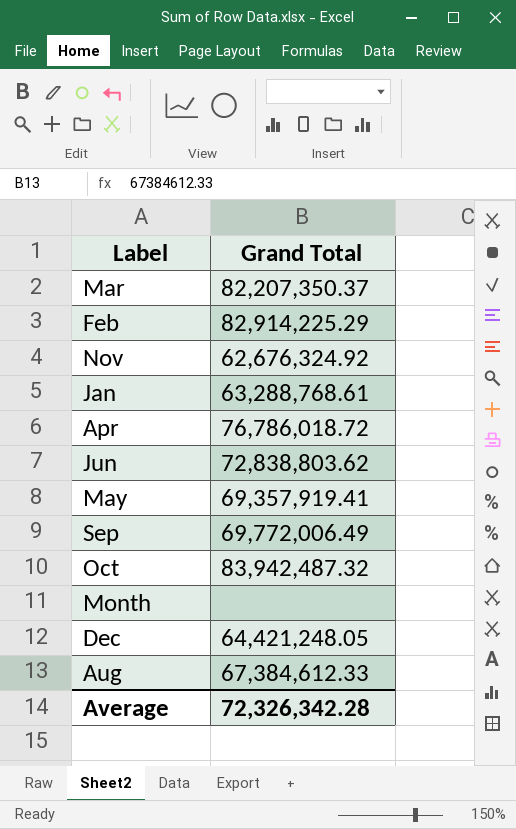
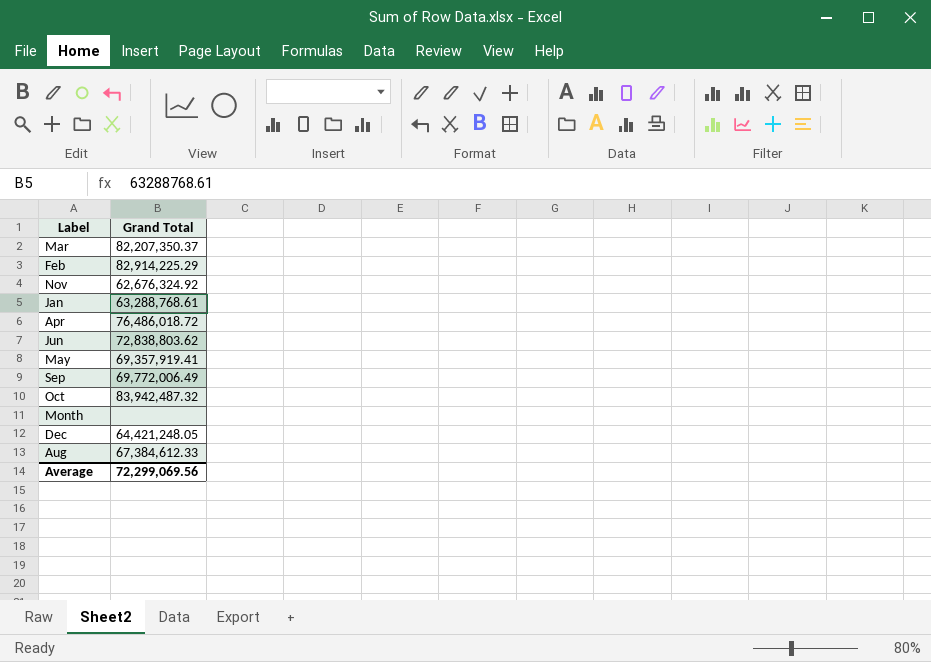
Apr | Grand Total: 76,786,018.72 -> 76,486,018.72
Average | Grand Total: 72,326,342.28 -> 72,299,069.56

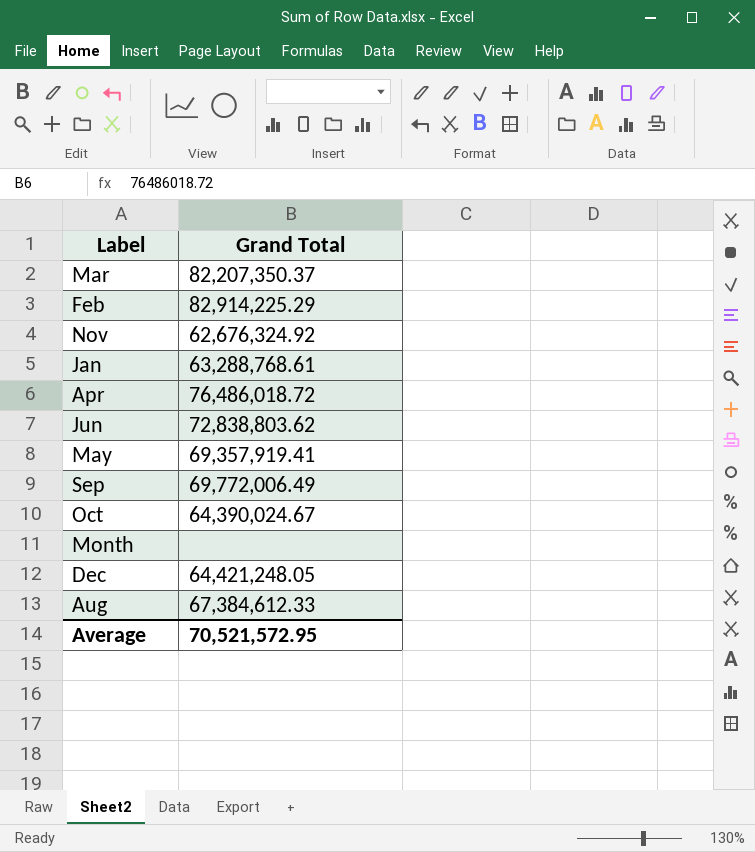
Oct | Grand Total: 83,942,487.32 -> 64,390,024.67
Average | Grand Total: 72,299,069.56 -> 70,521,572.95

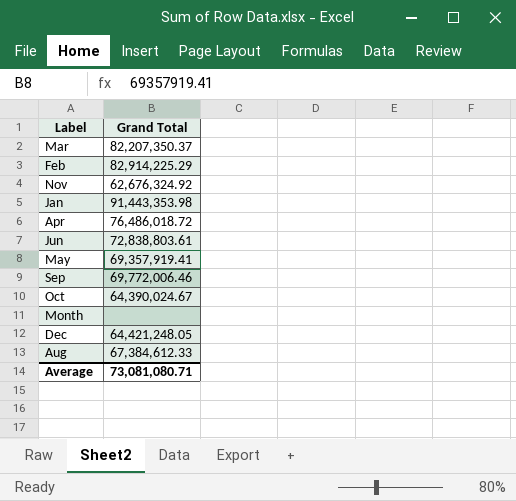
Jan | Grand Total: 63,288,768.61 -> 91,443,353.98
Jun | Grand Total: 72,838,803.62 -> 72,838,803.61
Sep | Grand Total: 69,772,006.49 -> 69,772,006.46
Average | Grand Total: 70,521,572.95 -> 73,081,080.71

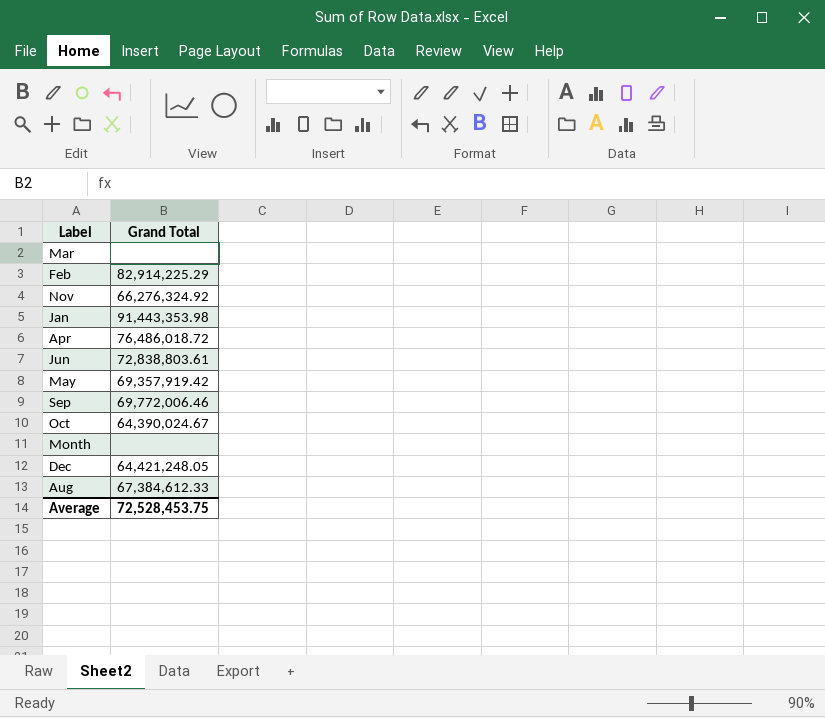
Mar | Grand Total: 82,207,350.37 -> none
Nov | Grand Total: 62,676,324.92 -> 66,276,324.92
May | Grand Total: 69,357,919.41 -> 69,357,919.42
Average | Grand Total: 73,081,080.71 -> 72,528,453.75

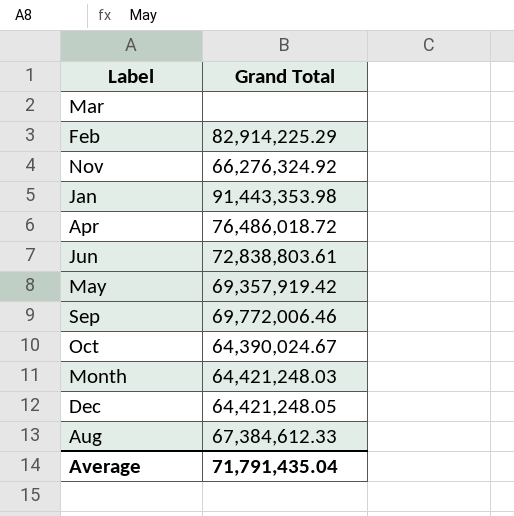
Month | Grand Total: none -> 64,421,248.03
Average | Grand Total: 72,528,453.75 -> 71,791,435.04

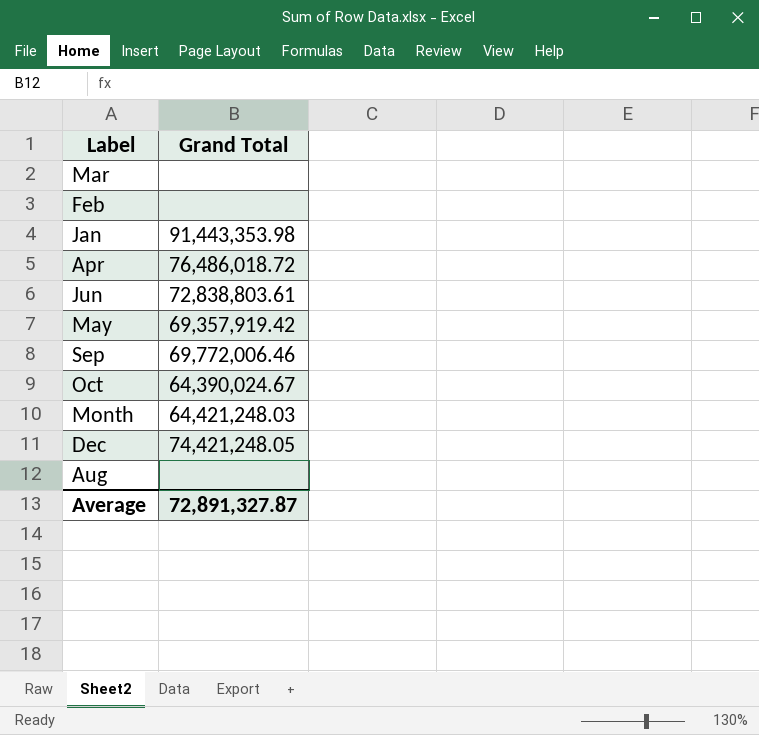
row Nov: 66,276,324.92 -> none
Feb | Grand Total: 82,914,225.29 -> none
Dec | Grand Total: 64,421,248.05 -> 74,421,248.05
Aug | Grand Total: 67,384,612.33 -> none
Average | Grand Total: 71,791,435.04 -> 72,891,327.87

